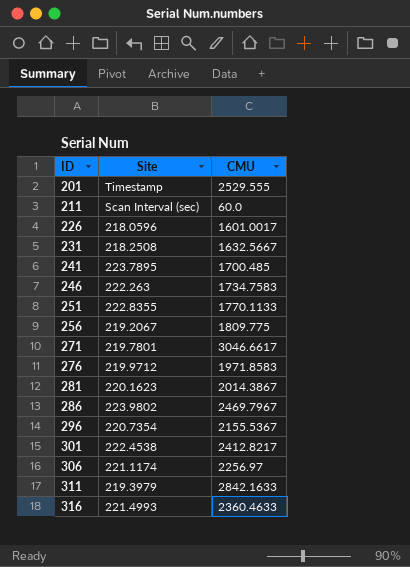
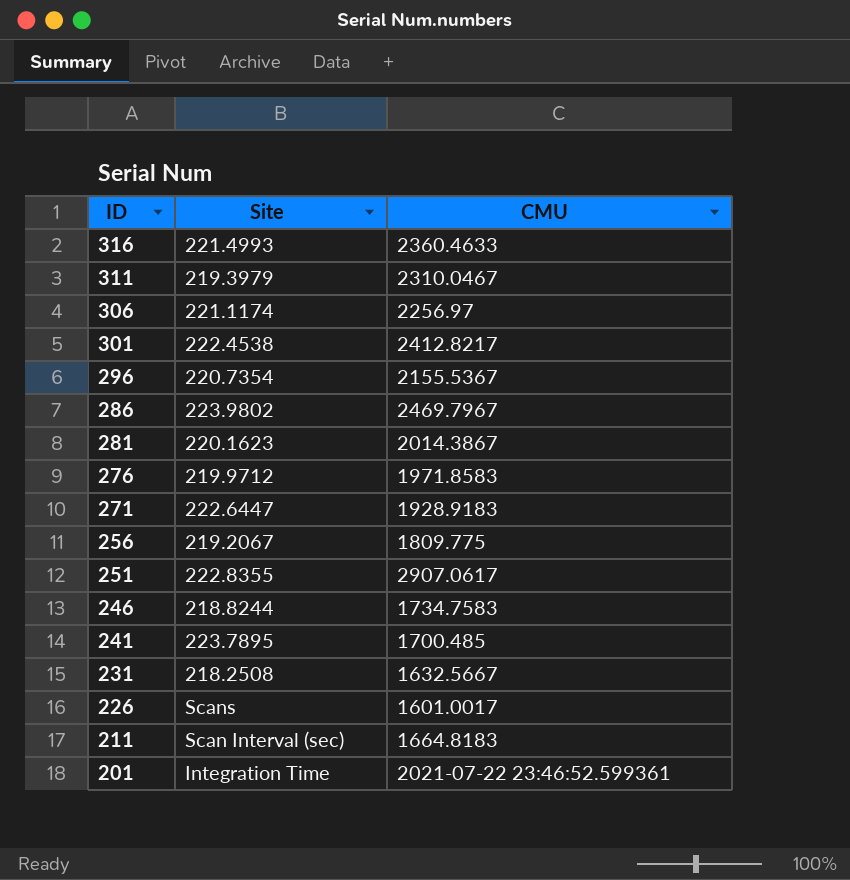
row order: ID ascending -> ID descending
311 | CMU: 2842.1633 -> 2310.0467
271 | Site: 219.7801 -> 222.6447
271 | CMU: 3046.6617 -> 1928.9183
251 | CMU: 1770.1133 -> 2907.0617
246 | Site: 222.263 -> 218.8244
226 | Site: 218.0596 -> Scans
211 | CMU: 60.0 -> 1664.8183
201 | Site: Timestamp -> Integration Time
201 | CMU: 2529.555 -> 2021-07-22 23:46:52.599361

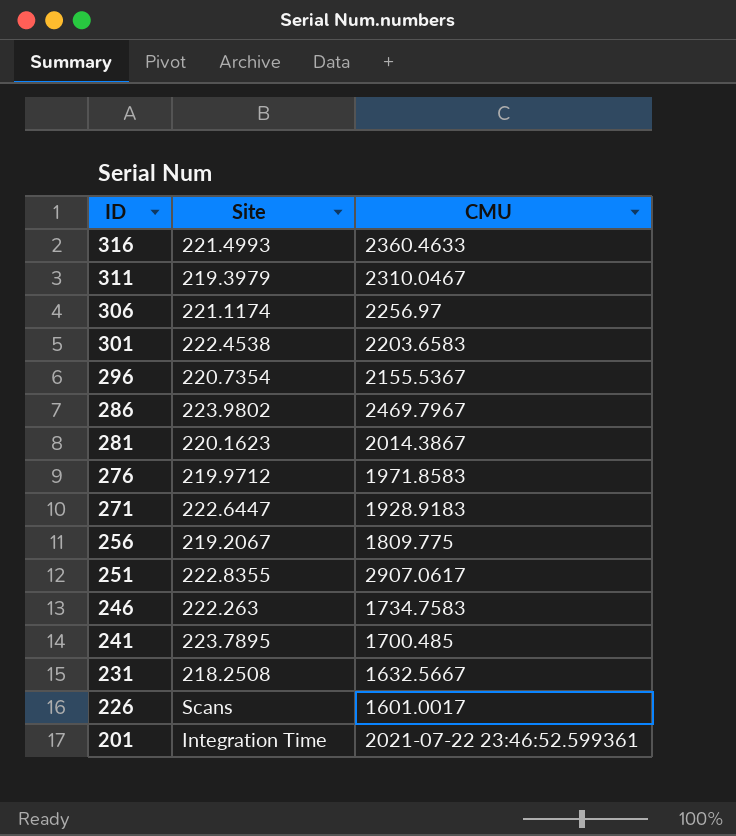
row 211: Scan Interval (sec) | 1664.8183 -> none
301 | CMU: 2412.8217 -> 2203.6583
246 | Site: 218.8244 -> 222.263

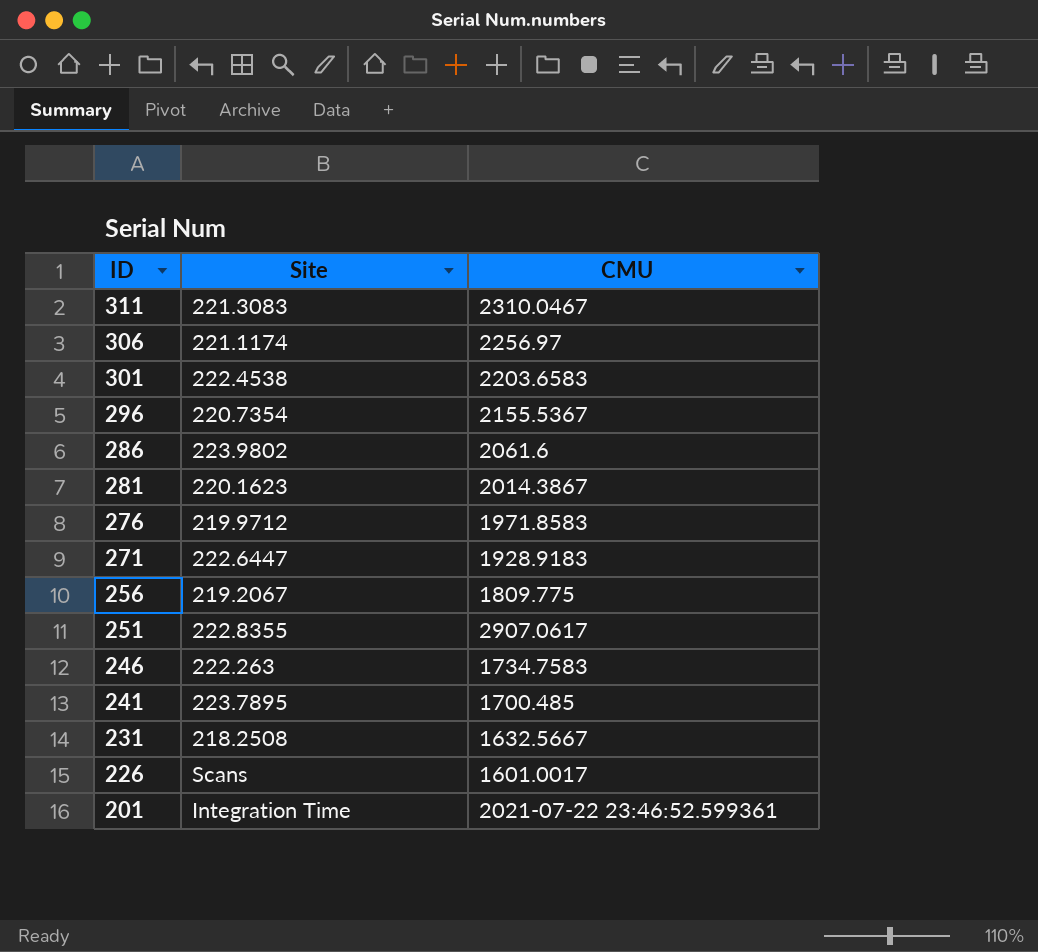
row 316: 221.4993 | 2360.4633 -> none
311 | Site: 219.3979 -> 221.3083
286 | CMU: 2469.7967 -> 2061.6

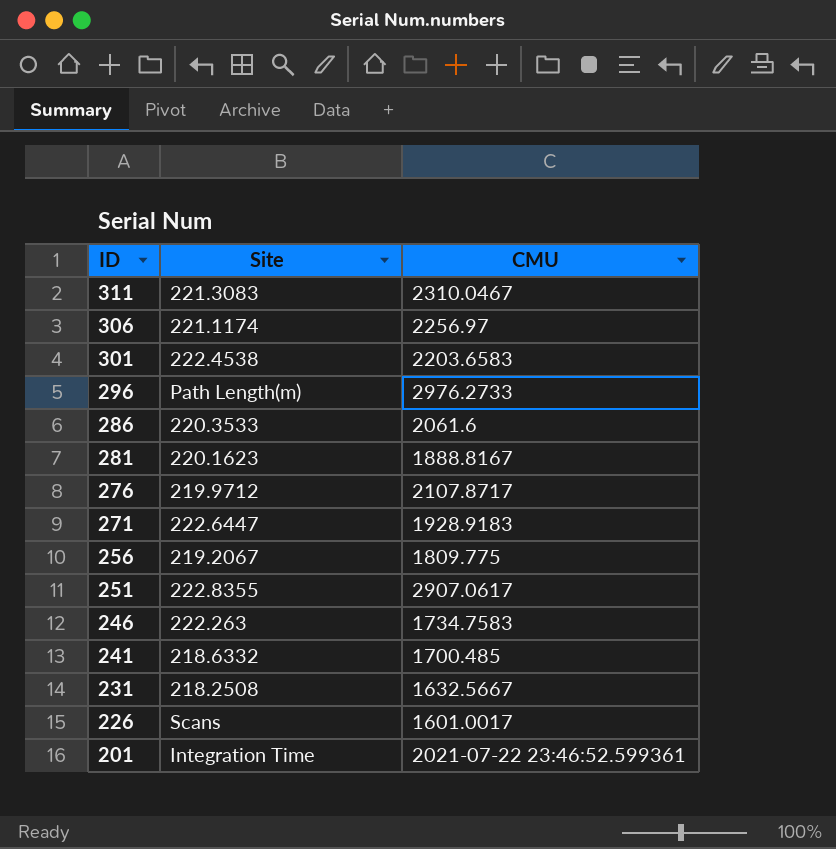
296 | Site: 220.7354 -> Path Length(m)
296 | CMU: 2155.5367 -> 2976.2733
286 | Site: 223.9802 -> 220.3533
281 | CMU: 2014.3867 -> 1888.8167
276 | CMU: 1971.8583 -> 2107.8717
241 | Site: 223.7895 -> 218.6332

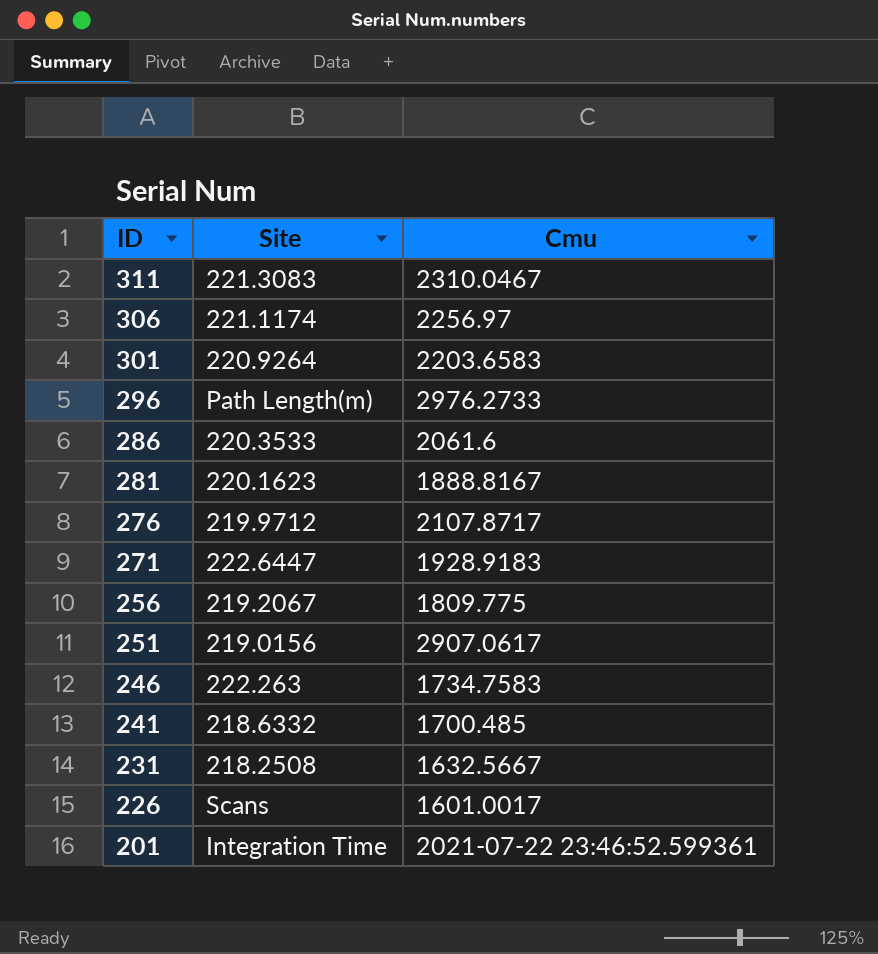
column name: CMU -> Cmu
301 | Site: 222.4538 -> 220.9264
251 | Site: 222.8355 -> 219.0156

